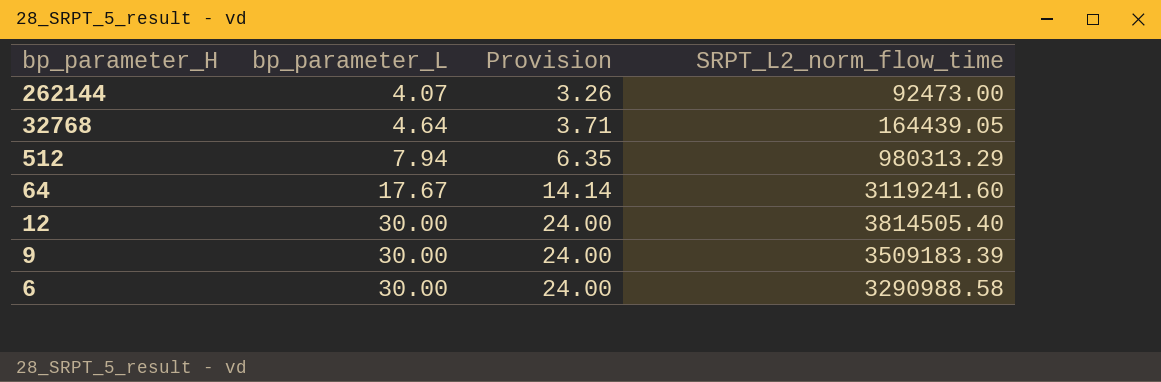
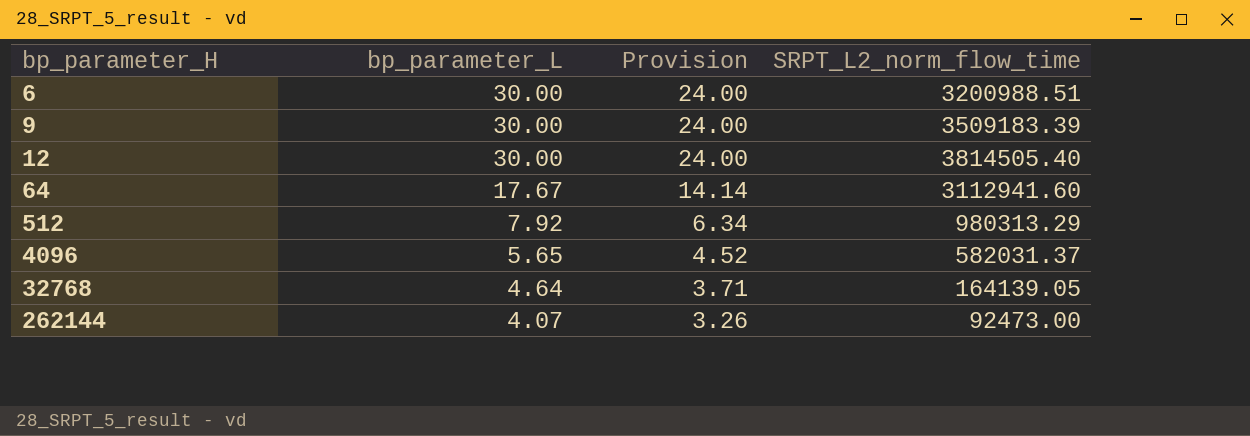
row order: bp_parameter_H descending -> bp_parameter_H ascending
6 | SRPT_L2_norm_flow_time: 3290988.58 -> 3200988.51
64 | SRPT_L2_norm_flow_time: 3119241.60 -> 3112941.60
512 | bp_parameter_L: 7.94 -> 7.92
512 | Provision: 6.35 -> 6.34
row 4096: none -> 5.65 | 4.52 | 582031.37
32768 | SRPT_L2_norm_flow_time: 164439.05 -> 164139.05

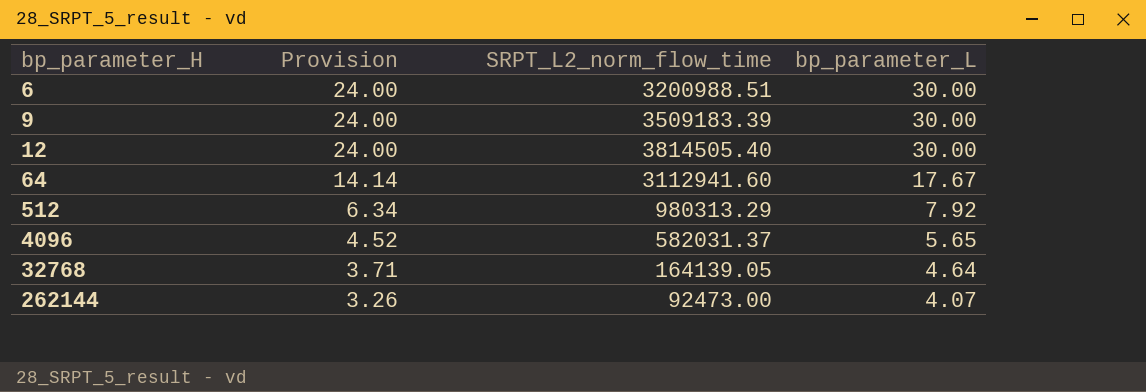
column bp_parameter_L | position: 2 -> 4

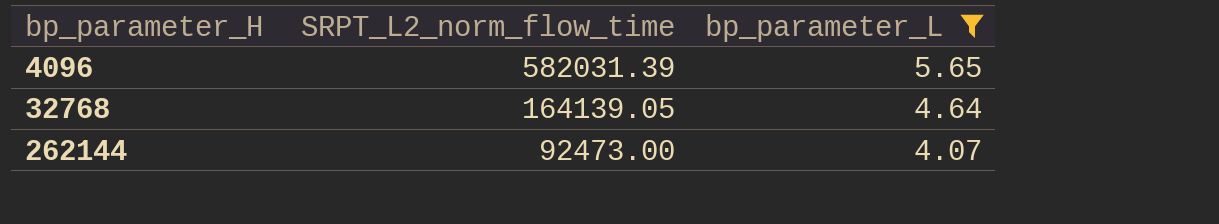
filter: none -> bp_parameter_L <= 5.65
column Provision | formula: [bp_parameter_L] * 0.8 -> none
4096 | SRPT_L2_norm_flow_time: 582031.37 -> 582031.39

